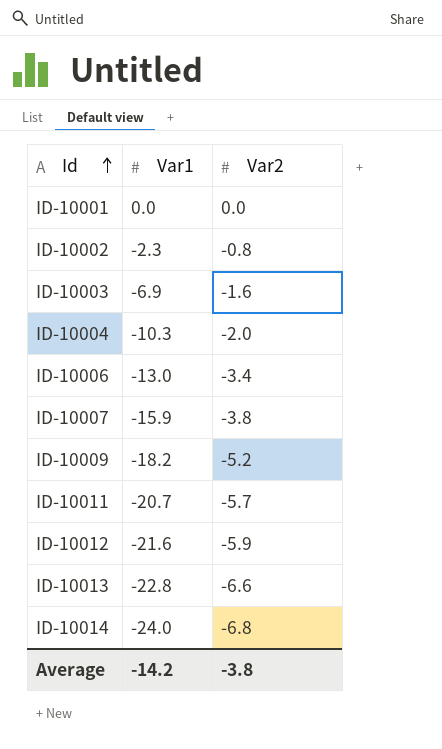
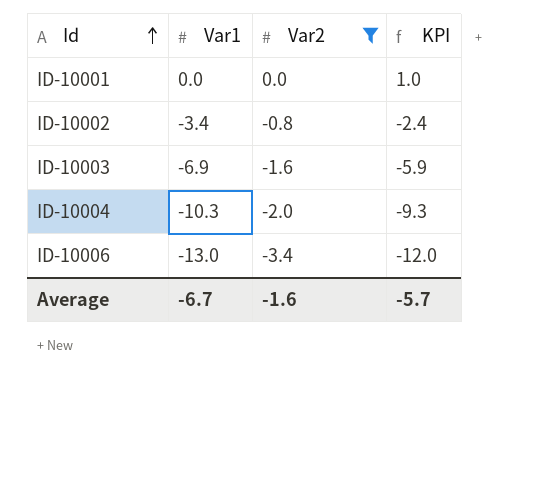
filter: none -> Var2 >= -3.4
column KPI | formula: none -> [Var1] + 1
ID-10002 | Var1: -2.3 -> -3.4
Average | Var1: -14.2 -> -6.7
Average | Var2: -3.8 -> -1.6

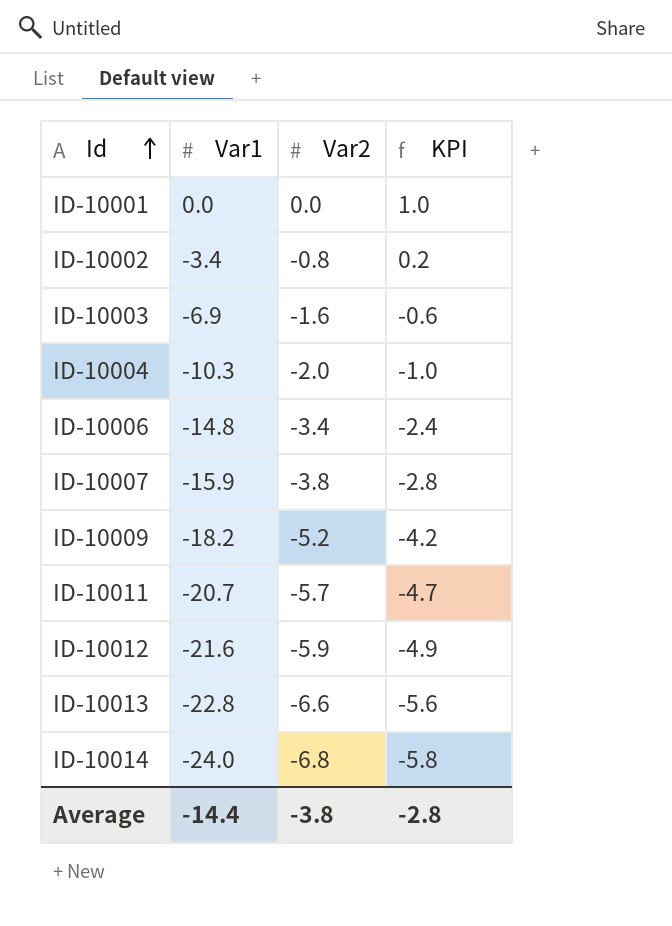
filter: Var2 >= -3.4 -> none
column KPI | formula: [Var1] + 1 -> [Var2] + 1
ID-10006 | Var1: -13.0 -> -14.8
Average | Var1: -6.7 -> -14.4
Average | Var2: -1.6 -> -3.8
Average | KPI: -5.7 -> -2.8

